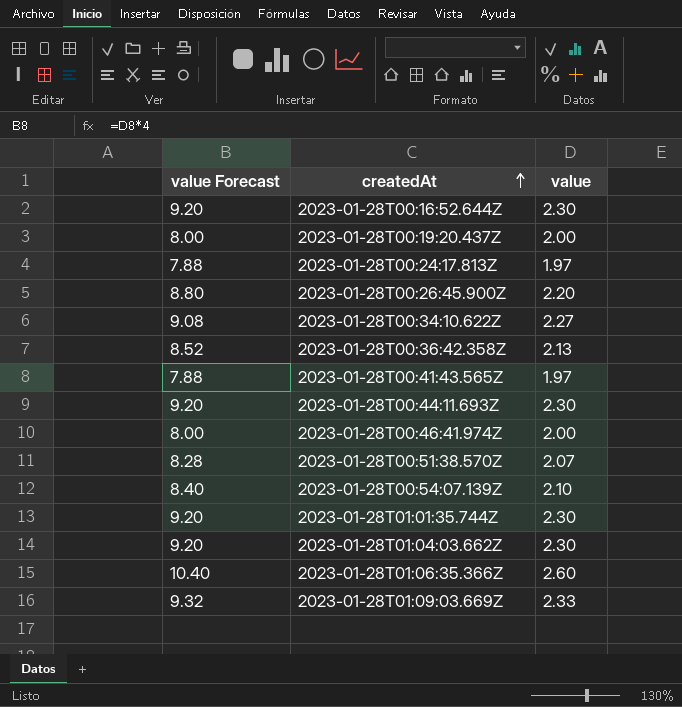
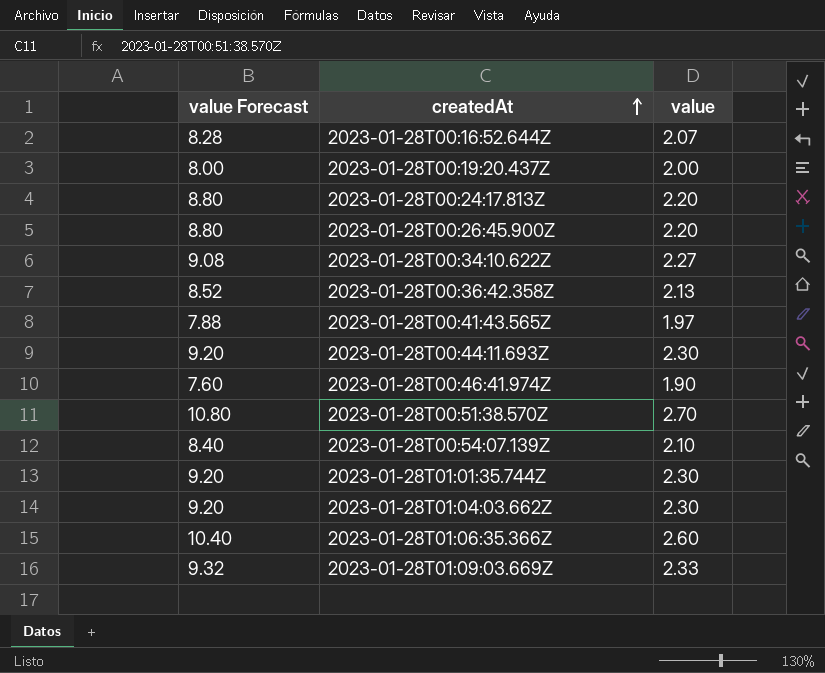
2023-01-28T00:16:52.644Z | value Forecast: 9.20 -> 8.28
2023-01-28T00:16:52.644Z | value: 2.30 -> 2.07
2023-01-28T00:24:17.813Z | value Forecast: 7.88 -> 8.80
2023-01-28T00:24:17.813Z | value: 1.97 -> 2.20
2023-01-28T00:46:41.974Z | value Forecast: 8.00 -> 7.60
2023-01-28T00:46:41.974Z | value: 2.00 -> 1.90
2023-01-28T00:51:38.570Z | value Forecast: 8.28 -> 10.80
2023-01-28T00:51:38.570Z | value: 2.07 -> 2.70

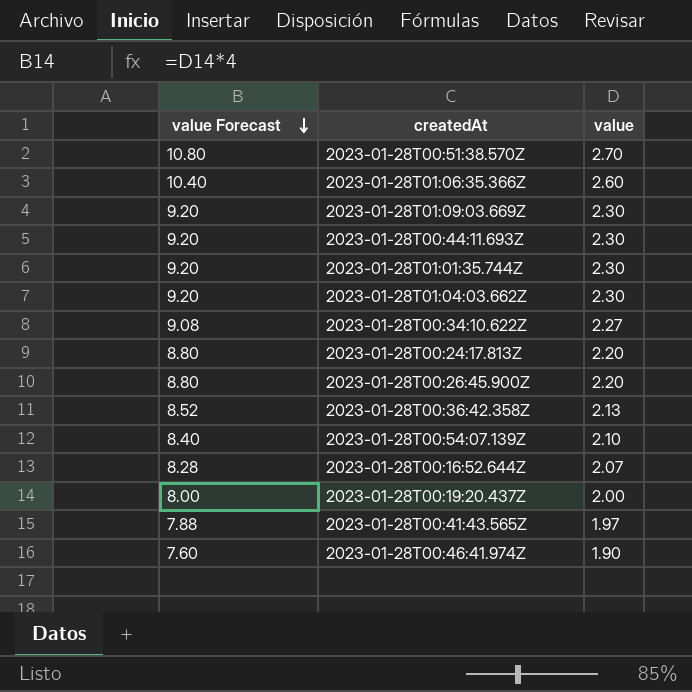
row order: createdAt ascending -> value Forecast descending
2023-01-28T01:09:03.669Z | value Forecast: 9.32 -> 9.20
2023-01-28T01:09:03.669Z | value: 2.33 -> 2.30

